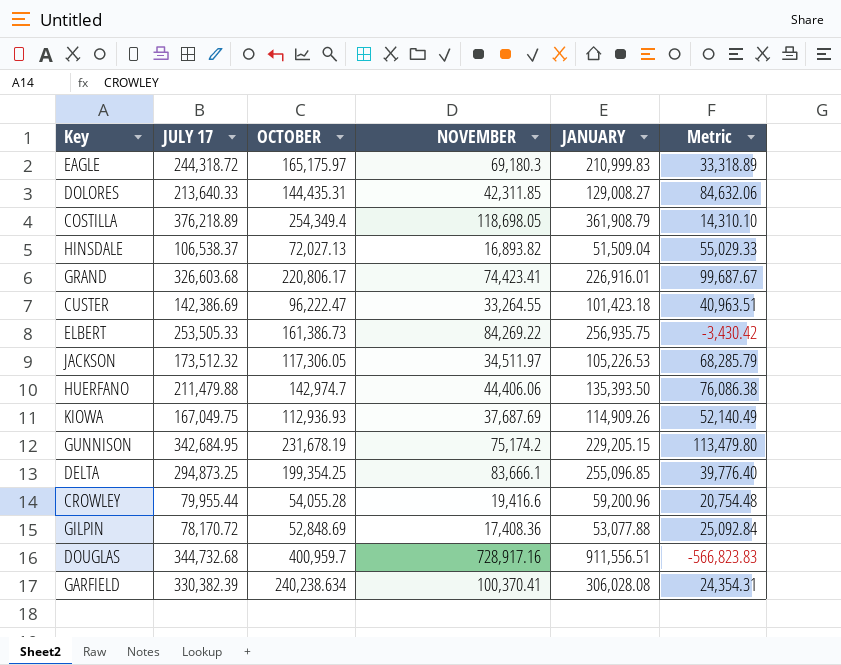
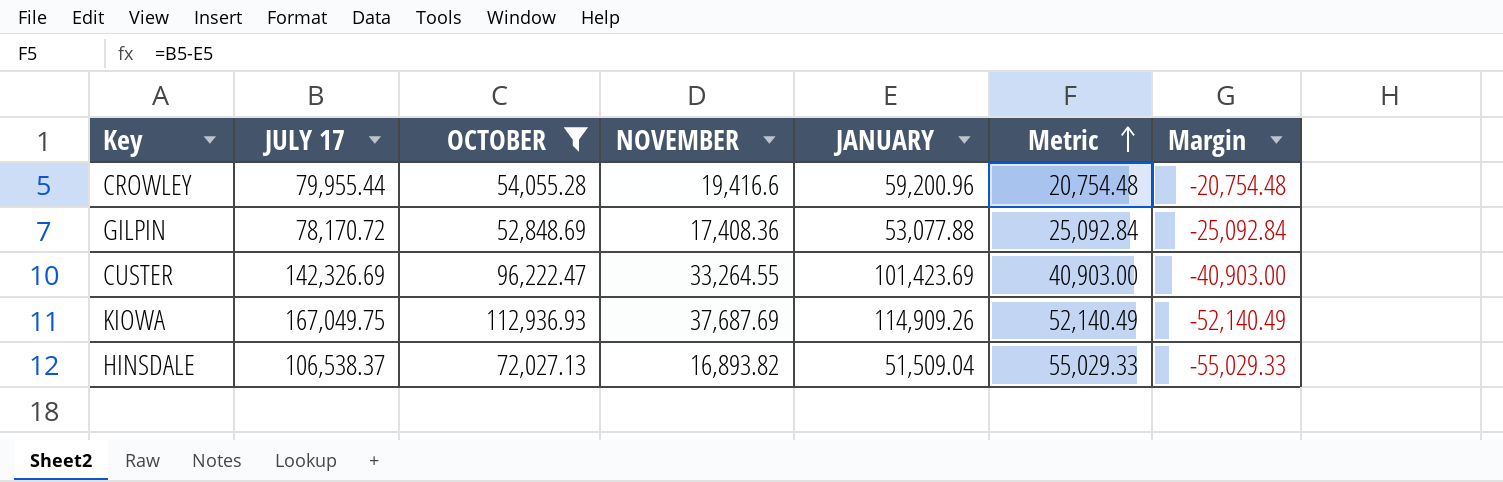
filter: none -> OCTOBER <= 112,936.93
row order: none -> Metric ascending
column Margin | formula: none -> [JANUARY] - [JULY 17]
CUSTER | JULY 17: 142,386.69 -> 142,326.69
CUSTER | JANUARY: 101,423.18 -> 101,423.69
CUSTER | Metric: 40,963.51 -> 40,903.00

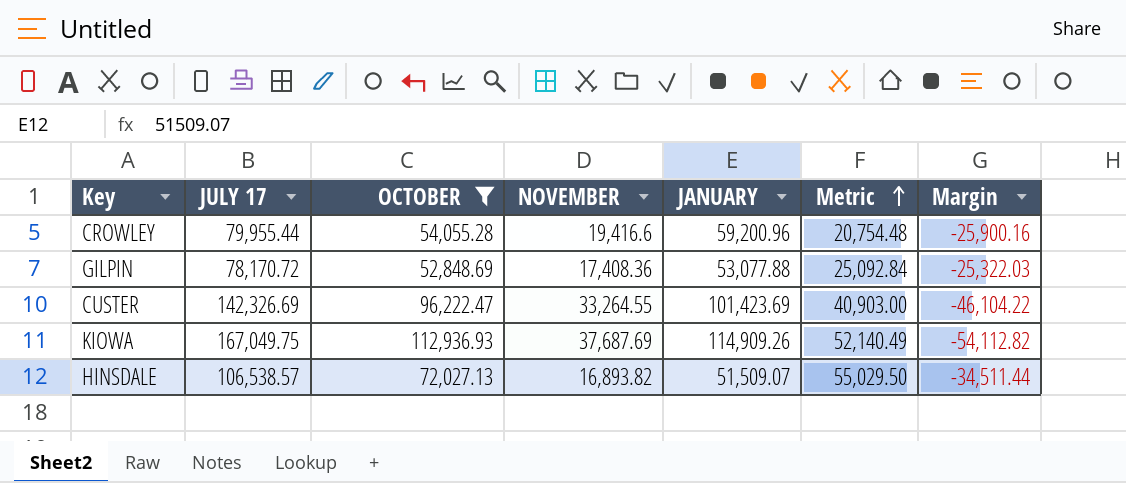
column Margin | formula: [JANUARY] - [JULY 17] -> [OCTOBER] - [JULY 17]
HINSDALE | JULY 17: 106,538.37 -> 106,538.57
HINSDALE | JANUARY: 51,509.04 -> 51,509.07
HINSDALE | Metric: 55,029.33 -> 55,029.50

